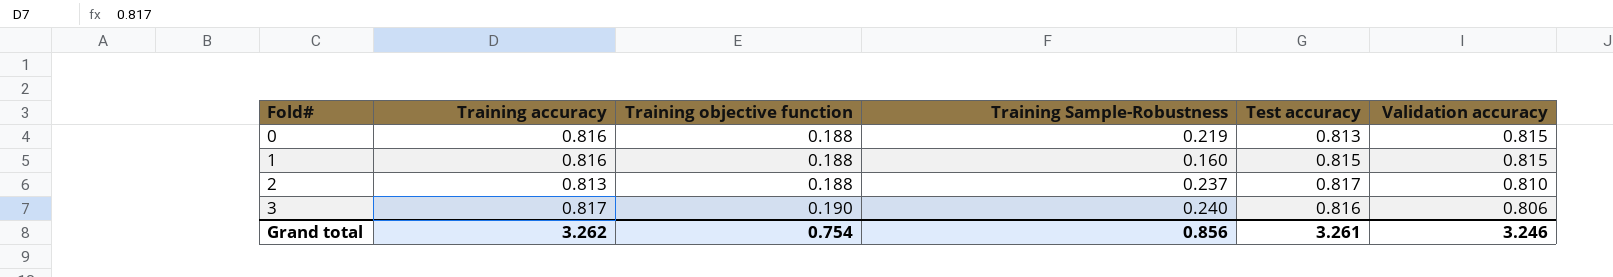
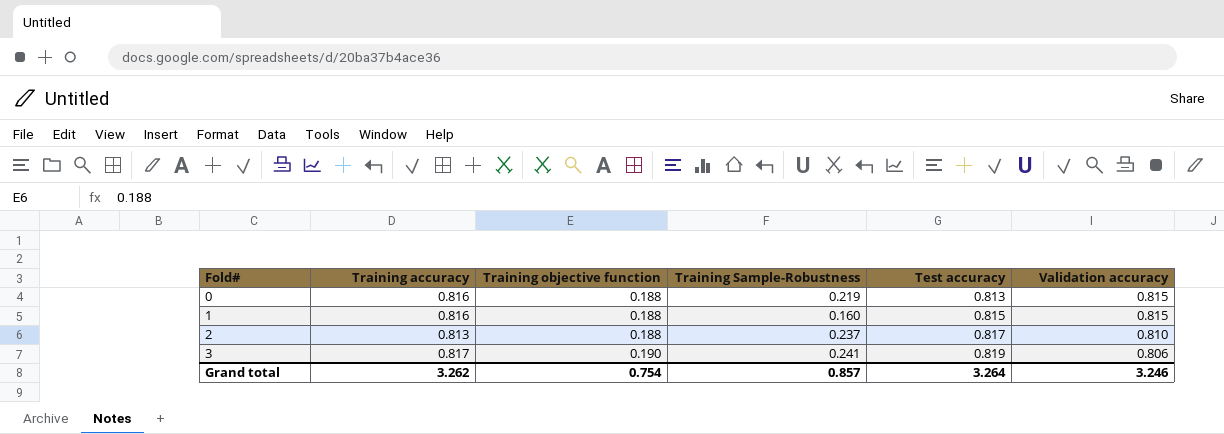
3 | Training Sample-Robustness: 0.240 -> 0.241
3 | Test accuracy: 0.816 -> 0.819
Grand total | Training Sample-Robustness: 0.856 -> 0.857
Grand total | Test accuracy: 3.261 -> 3.264

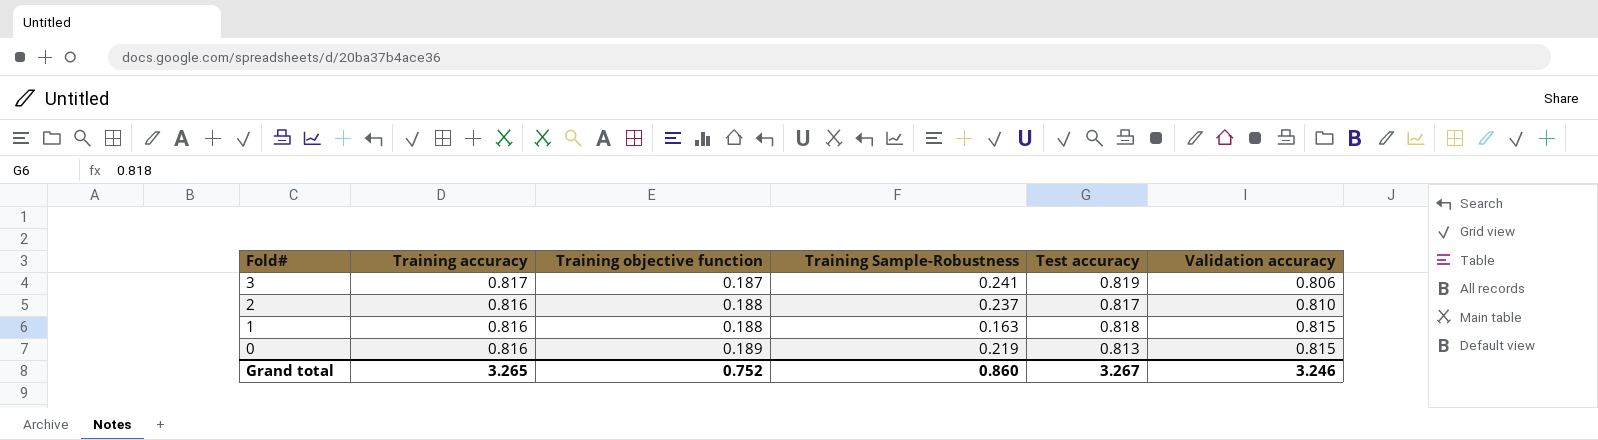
row order: Fold# ascending -> Fold# descending
3 | Training objective function: 0.190 -> 0.187
2 | Training accuracy: 0.813 -> 0.816
1 | Training Sample-Robustness: 0.160 -> 0.163
1 | Test accuracy: 0.815 -> 0.818
0 | Training objective function: 0.188 -> 0.189
Grand total | Training accuracy: 3.262 -> 3.265
Grand total | Training objective function: 0.754 -> 0.752
Grand total | Training Sample-Robustness: 0.857 -> 0.860
Grand total | Test accuracy: 3.264 -> 3.267

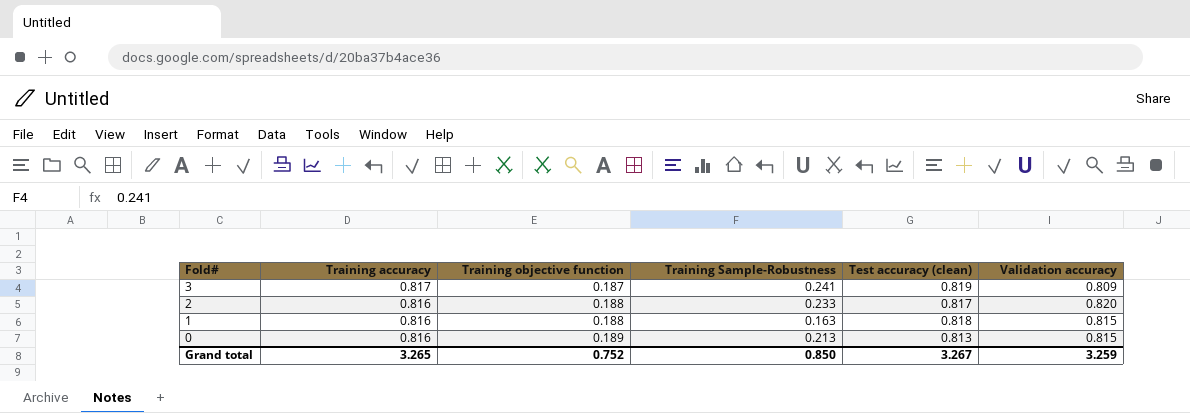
column name: Test accuracy -> Test accuracy (clean)
3 | Validation accuracy: 0.806 -> 0.809
2 | Training Sample-Robustness: 0.237 -> 0.233
2 | Validation accuracy: 0.810 -> 0.820
0 | Training Sample-Robustness: 0.219 -> 0.213
Grand total | Training Sample-Robustness: 0.860 -> 0.850
Grand total | Validation accuracy: 3.246 -> 3.259

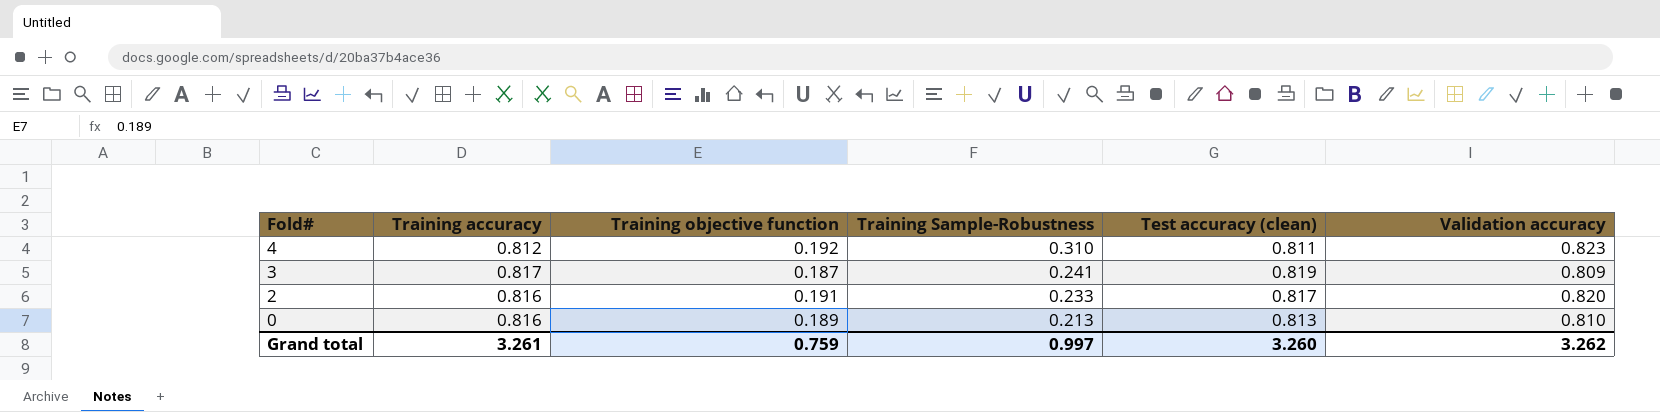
row 1: 0.816 | 0.188 | 0.163 | 0.818 | 0.815 -> none
row 4: none -> 0.812 | 0.192 | 0.310 | 0.811 | 0.823
2 | Training objective function: 0.188 -> 0.191
0 | Validation accuracy: 0.815 -> 0.810
Grand total | Training accuracy: 3.265 -> 3.261
Grand total | Training objective function: 0.752 -> 0.759
Grand total | Training Sample-Robustness: 0.850 -> 0.997
Grand total | Test accuracy (clean): 3.267 -> 3.260
Grand total | Validation accuracy: 3.259 -> 3.262

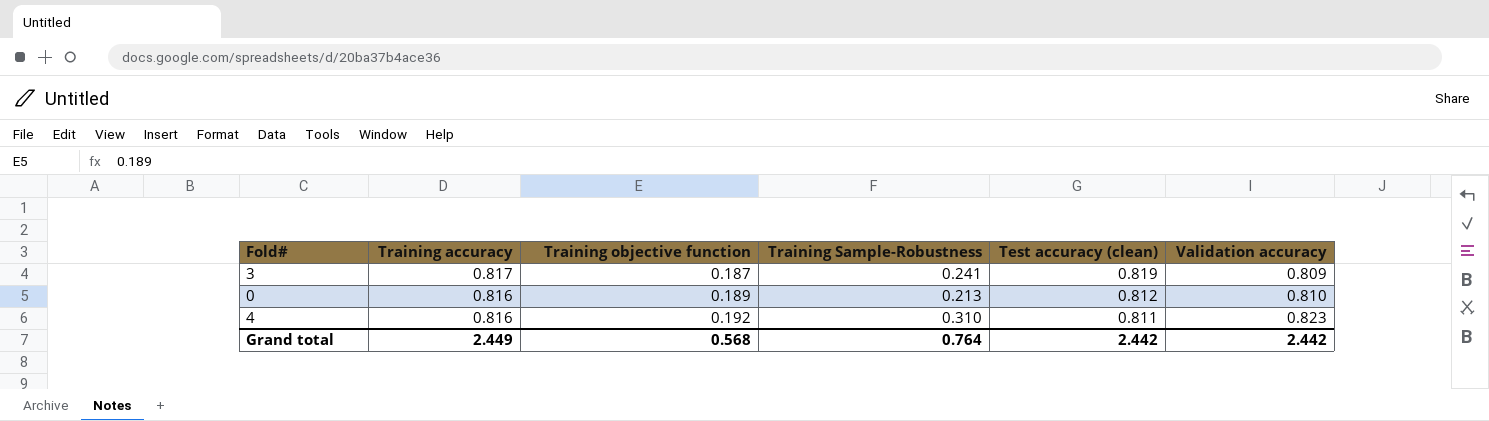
row order: Fold# descending -> Training accuracy descending
row 2: 0.816 | 0.191 | 0.233 | 0.817 | 0.820 -> none
0 | Test accuracy (clean): 0.813 -> 0.812
4 | Training accuracy: 0.812 -> 0.816
Grand total | Training accuracy: 3.261 -> 2.449
Grand total | Training objective function: 0.759 -> 0.568
Grand total | Training Sample-Robustness: 0.997 -> 0.764
Grand total | Test accuracy (clean): 3.260 -> 2.442
Grand total | Validation accuracy: 3.262 -> 2.442

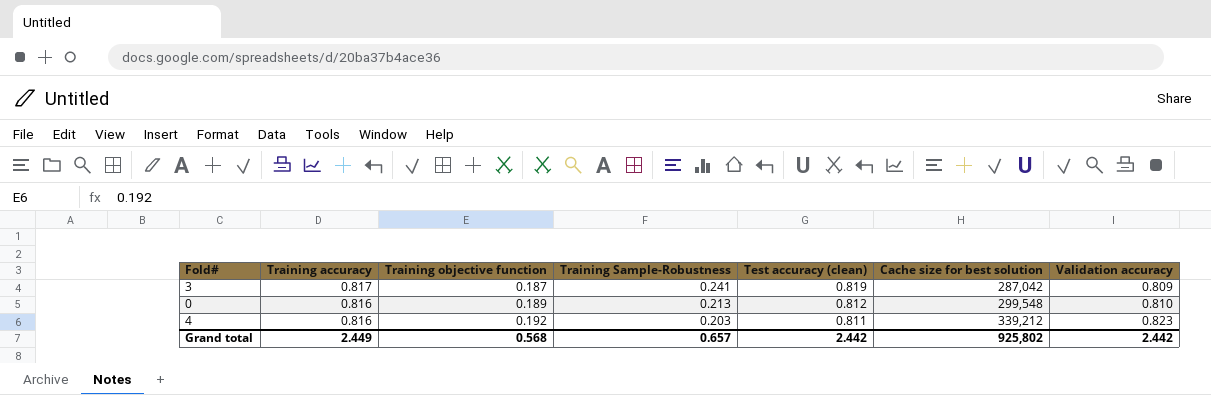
column Cache size for best solution | position: none -> 6
4 | Training Sample-Robustness: 0.310 -> 0.203
Grand total | Training Sample-Robustness: 0.764 -> 0.657

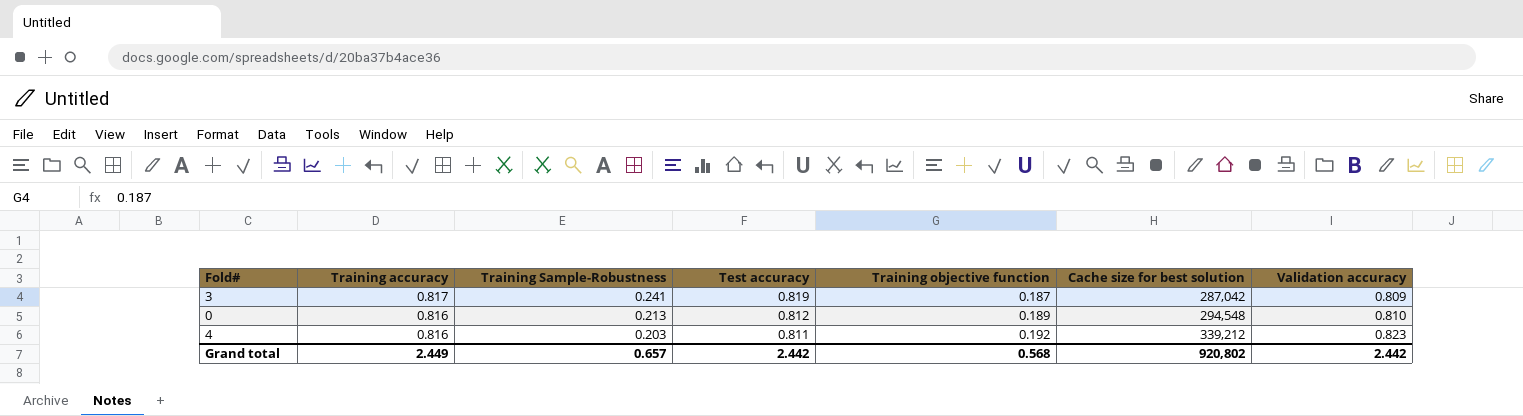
column name: Test accuracy (clean) -> Test accuracy
column Training objective function | position: 3 -> 5
0 | Cache size for best solution: 299,548 -> 294,548
Grand total | Cache size for best solution: 925,802 -> 920,802

